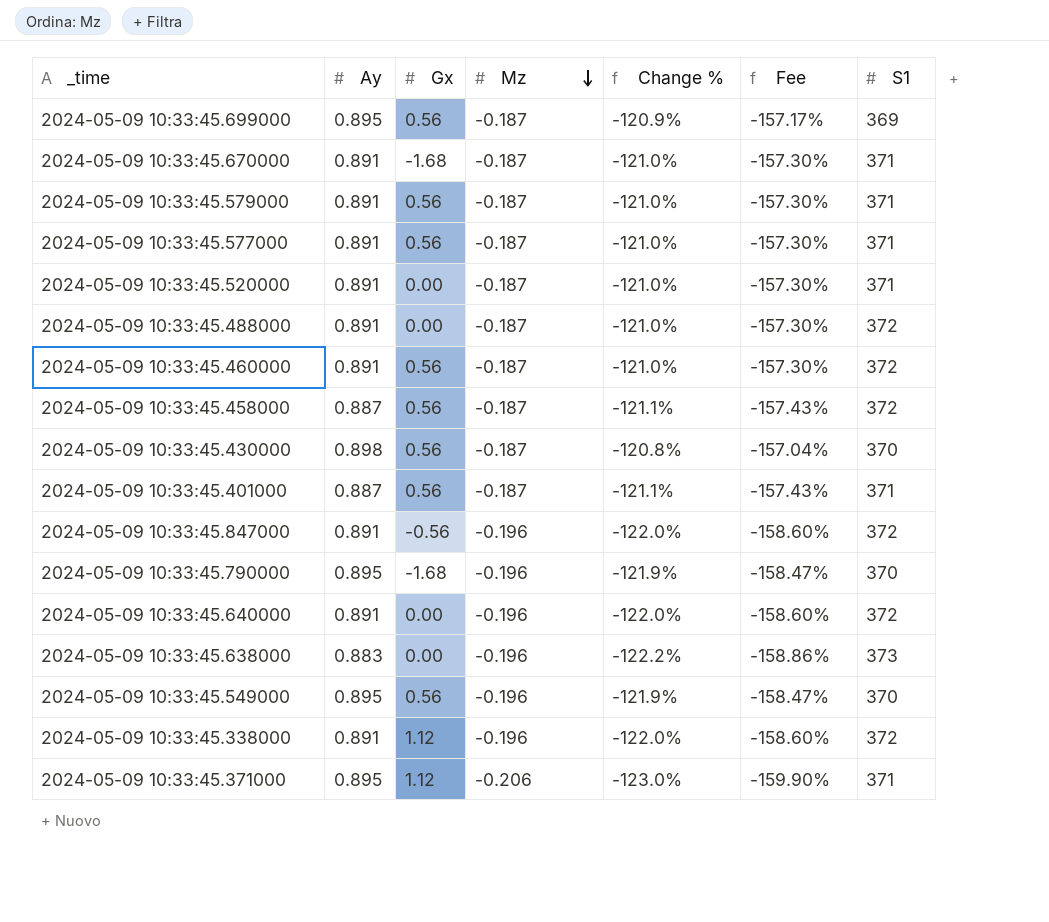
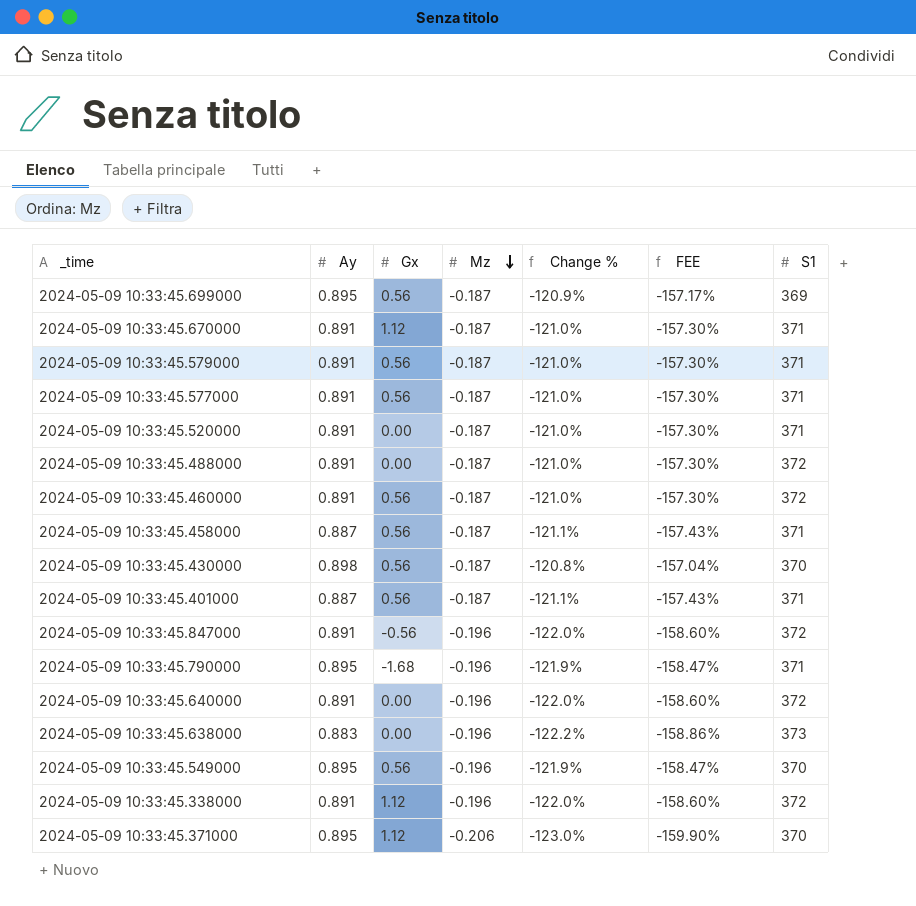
column name: Fee -> FEE
2024-05-09 10:33:45.670000 | Gx: -1.68 -> 1.12
2024-05-09 10:33:45.458000 | S1: 372 -> 371
2024-05-09 10:33:45.790000 | S1: 370 -> 371
2024-05-09 10:33:45.371000 | S1: 371 -> 370

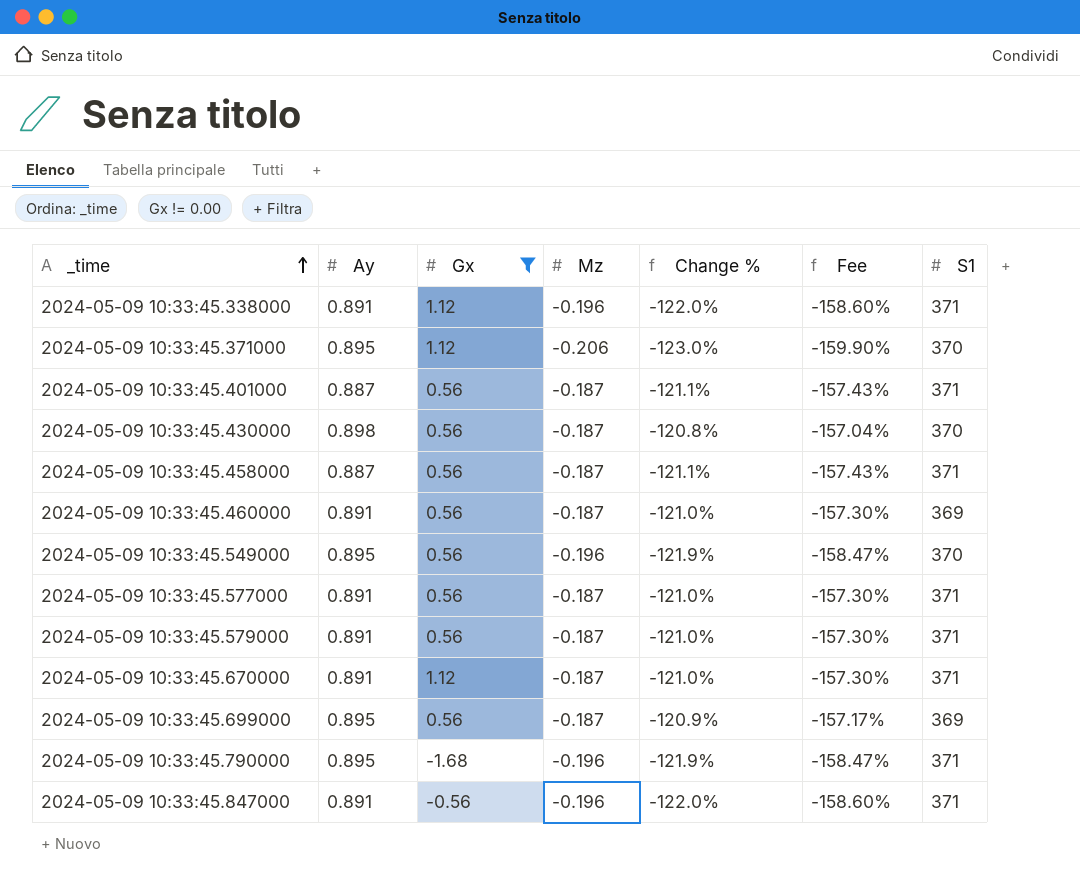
filter: none -> Gx != 0.00
row order: Mz descending -> _time ascending
column name: FEE -> Fee
2024-05-09 10:33:45.338000 | S1: 372 -> 371
2024-05-09 10:33:45.460000 | S1: 372 -> 369
2024-05-09 10:33:45.847000 | S1: 372 -> 371

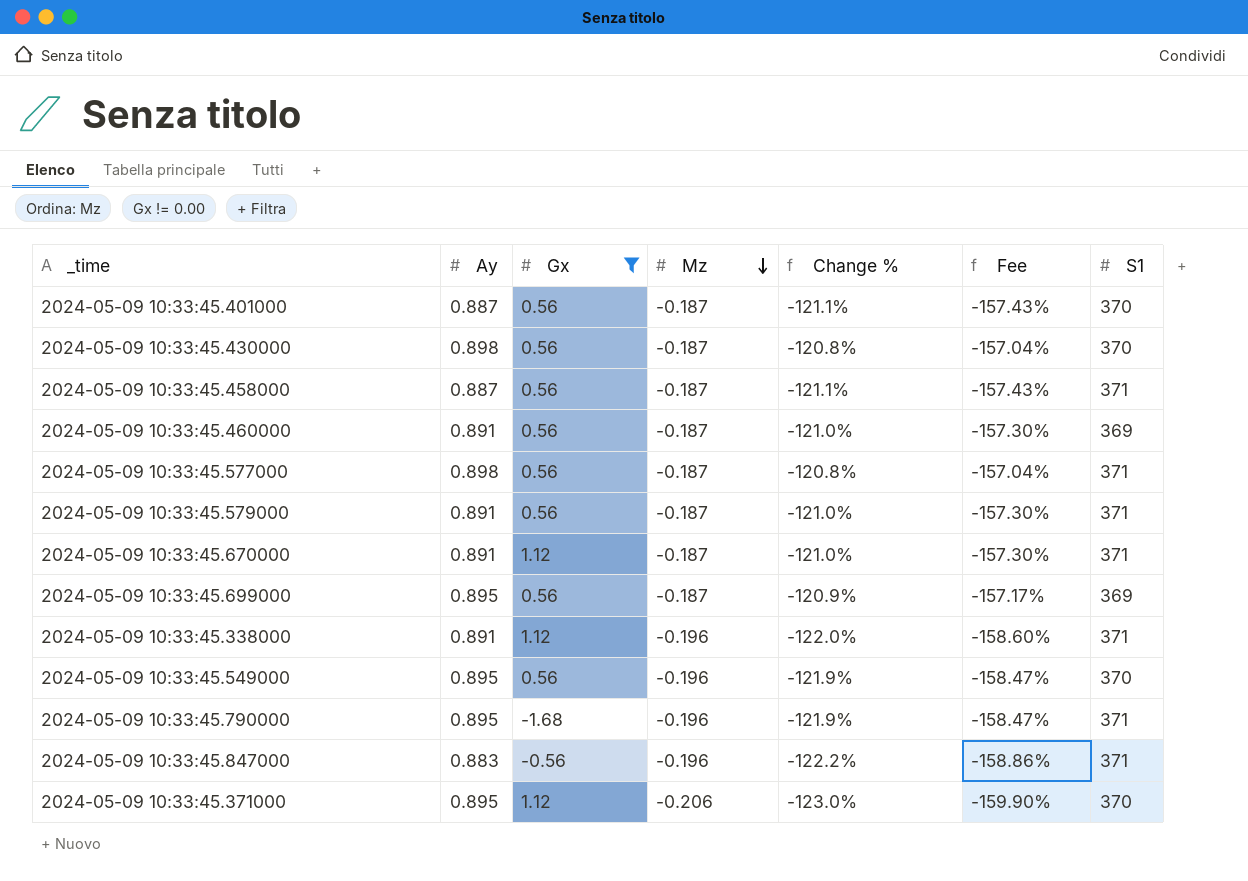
row order: _time ascending -> Mz descending
2024-05-09 10:33:45.401000 | S1: 371 -> 370
2024-05-09 10:33:45.577000 | Ay: 0.891 -> 0.898
2024-05-09 10:33:45.577000 | Change %: -121.0% -> -120.8%
2024-05-09 10:33:45.577000 | Fee: -157.30% -> -157.04%
2024-05-09 10:33:45.847000 | Ay: 0.891 -> 0.883
2024-05-09 10:33:45.847000 | Change %: -122.0% -> -122.2%
2024-05-09 10:33:45.847000 | Fee: -158.60% -> -158.86%

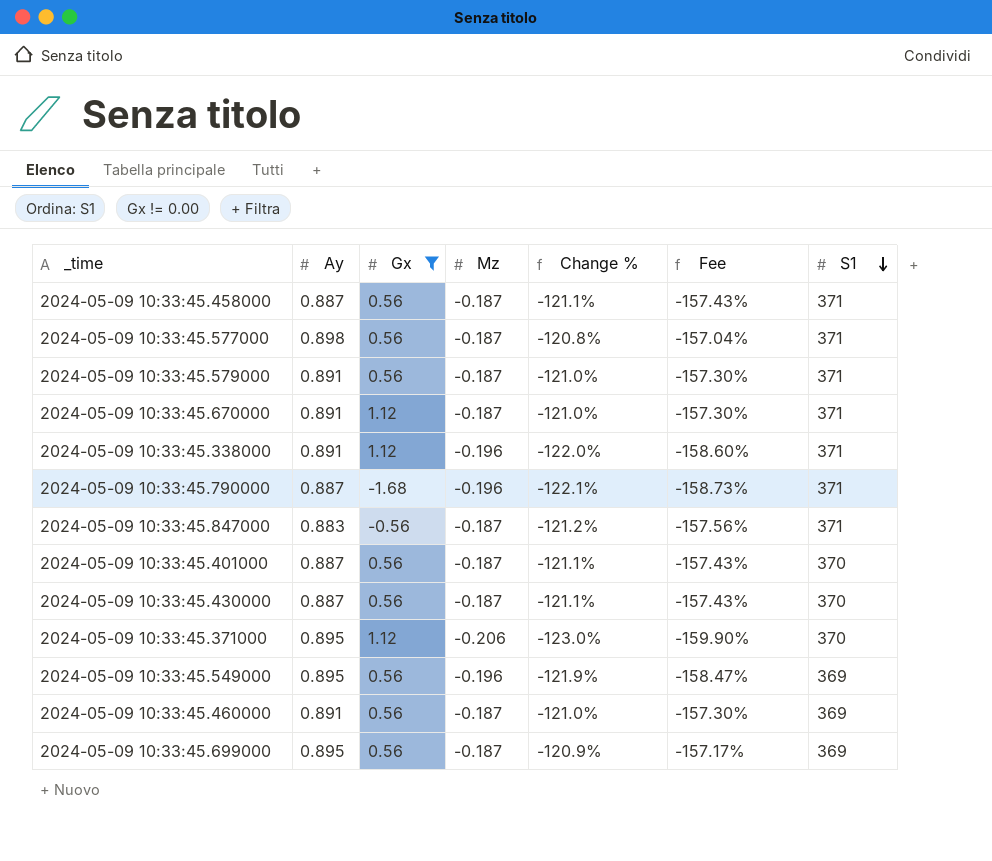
row order: Mz descending -> S1 descending
2024-05-09 10:33:45.790000 | Ay: 0.895 -> 0.887
2024-05-09 10:33:45.790000 | Change %: -121.9% -> -122.1%
2024-05-09 10:33:45.790000 | Fee: -158.47% -> -158.73%
2024-05-09 10:33:45.847000 | Mz: -0.196 -> -0.187
2024-05-09 10:33:45.847000 | Change %: -122.2% -> -121.2%
2024-05-09 10:33:45.847000 | Fee: -158.86% -> -157.56%
2024-05-09 10:33:45.430000 | Ay: 0.898 -> 0.887
2024-05-09 10:33:45.430000 | Change %: -120.8% -> -121.1%
2024-05-09 10:33:45.430000 | Fee: -157.04% -> -157.43%
2024-05-09 10:33:45.549000 | S1: 370 -> 369

